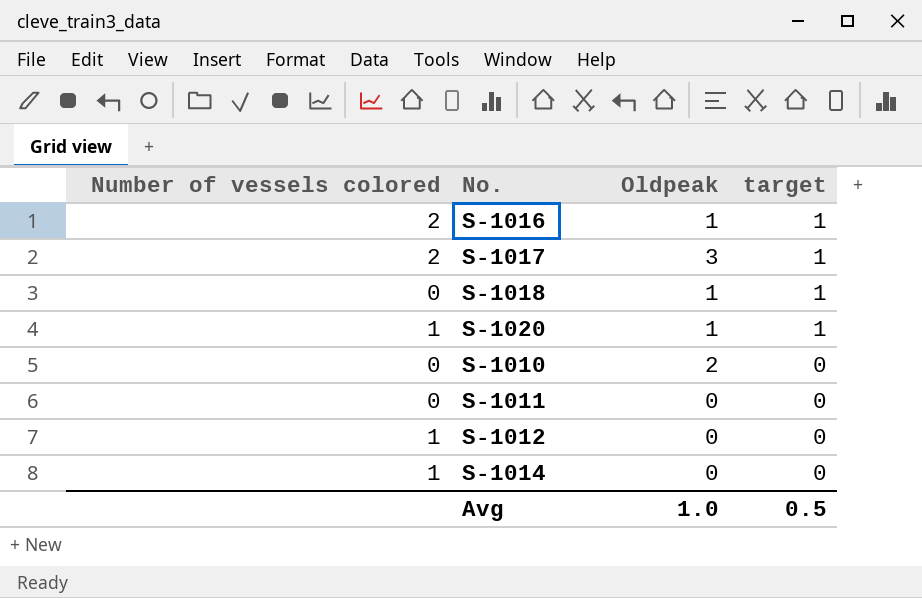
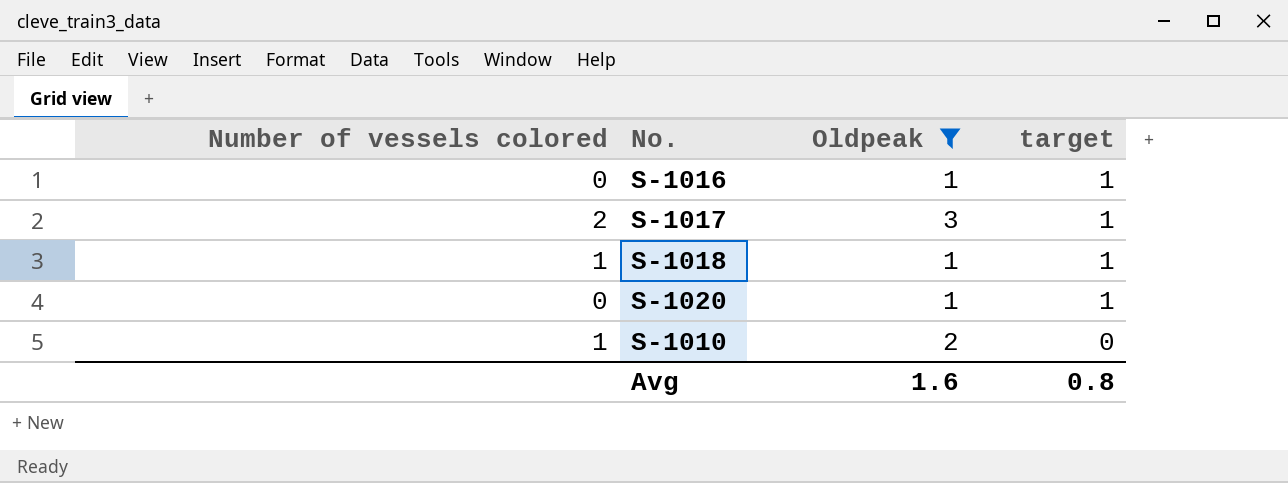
filter: none -> Oldpeak != 0
S-1016 | Number of vessels colored: 2 -> 0
S-1018 | Number of vessels colored: 0 -> 1
S-1020 | Number of vessels colored: 1 -> 0
S-1010 | Number of vessels colored: 0 -> 1
Avg | Oldpeak: 1.0 -> 1.6
Avg | target: 0.5 -> 0.8

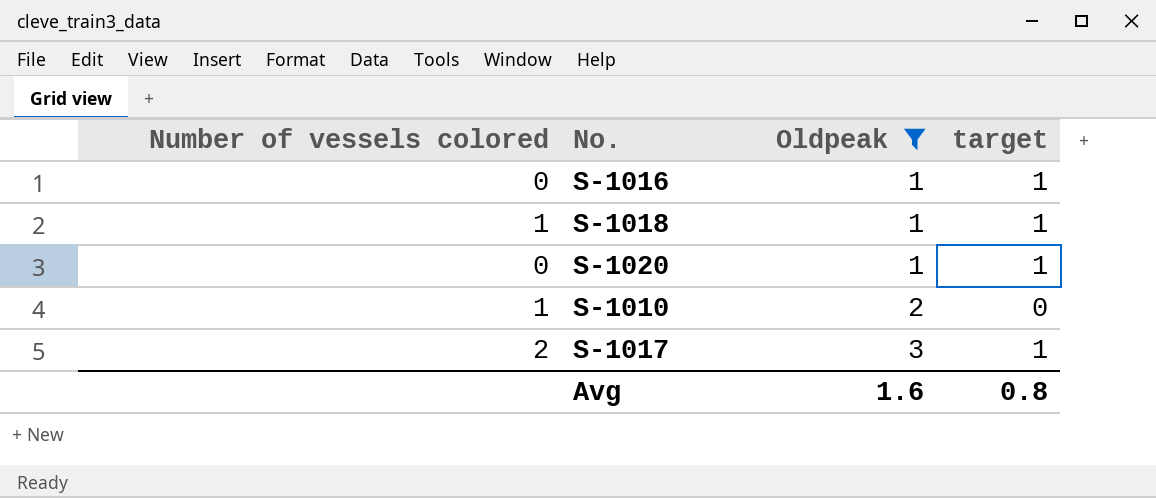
row order: target descending -> Oldpeak ascending

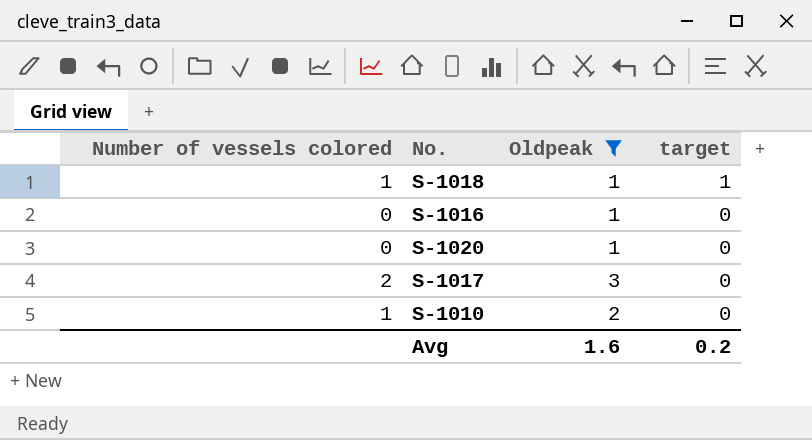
row order: Oldpeak ascending -> target descending
S-1016 | target: 1 -> 0
S-1020 | target: 1 -> 0
S-1017 | target: 1 -> 0
Avg | target: 0.8 -> 0.2

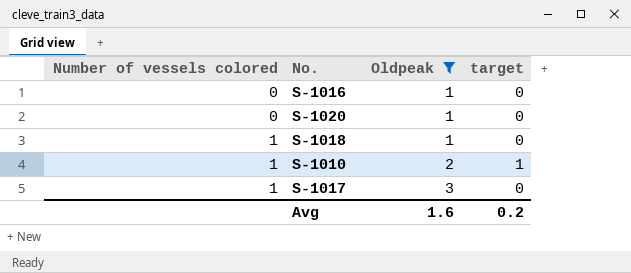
row order: target descending -> Number of vessels colored ascending
S-1018 | target: 1 -> 0
S-1010 | target: 0 -> 1
S-1017 | Number of vessels colored: 2 -> 1

